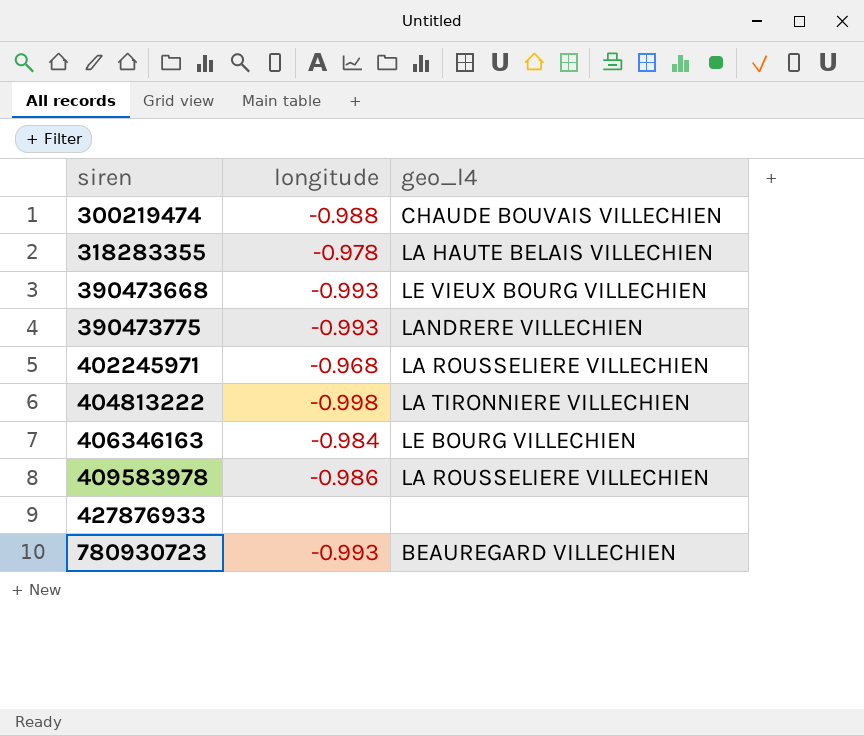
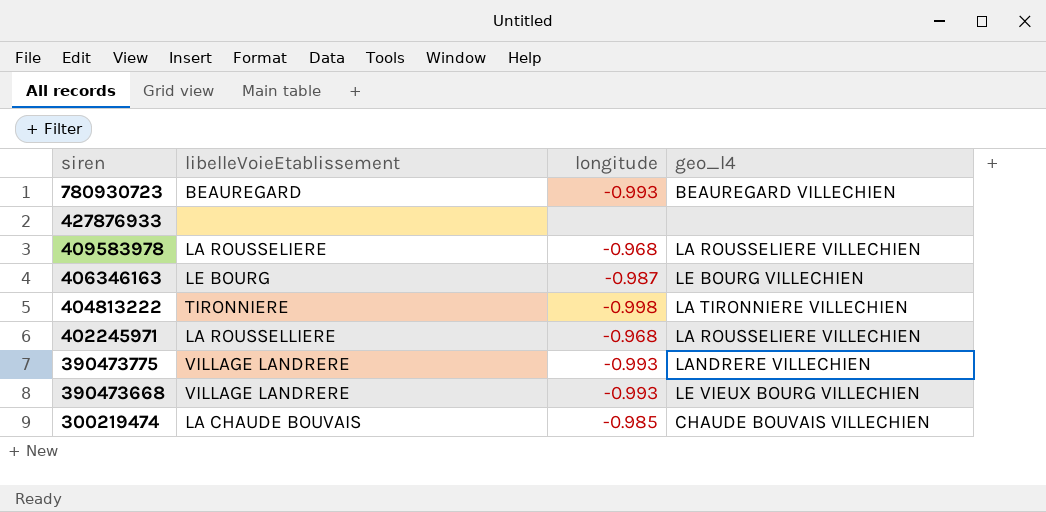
row order: siren ascending -> siren descending
column libelleVoieEtablissement | position: none -> 2
row 318283355: -0.978 | LA HAUTE BELAIS VILLECHIEN -> none
409583978 | longitude: -0.986 -> -0.968
406346163 | longitude: -0.984 -> -0.987
300219474 | longitude: -0.988 -> -0.985

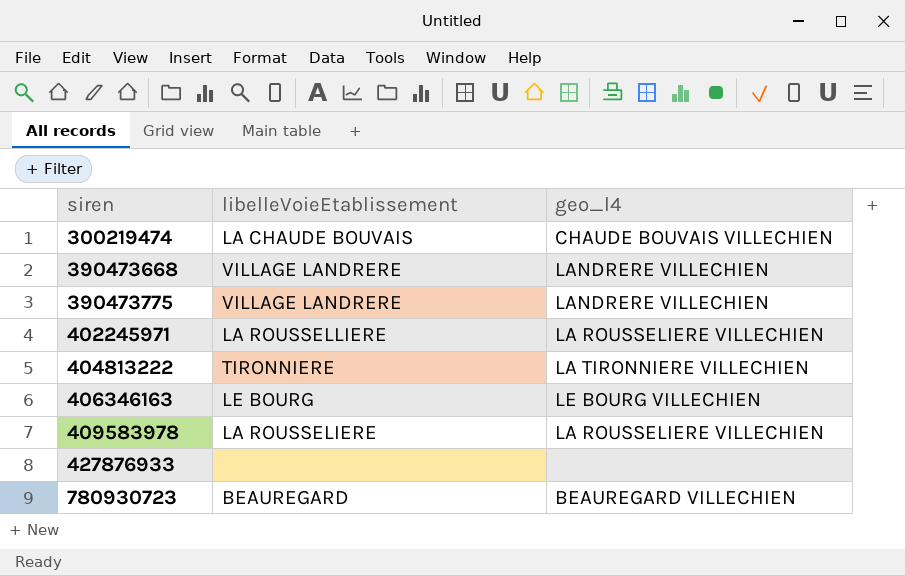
row order: siren descending -> siren ascending
column longitude | position: 3 -> none
390473668 | geo_l4: LE VIEUX BOURG VILLECHIEN -> LANDRERE VILLECHIEN

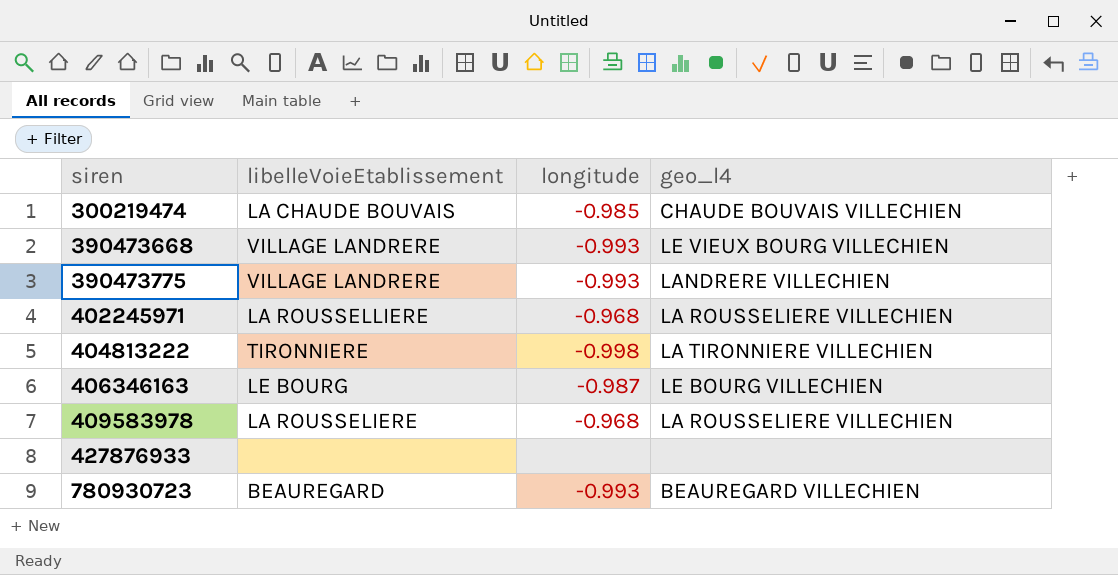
column longitude | position: none -> 3
390473668 | geo_l4: LANDRERE VILLECHIEN -> LE VIEUX BOURG VILLECHIEN

